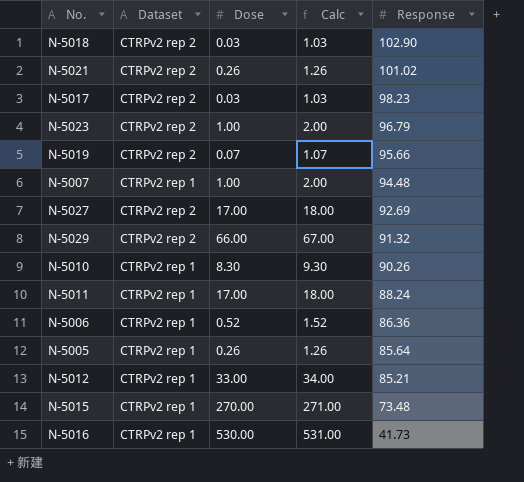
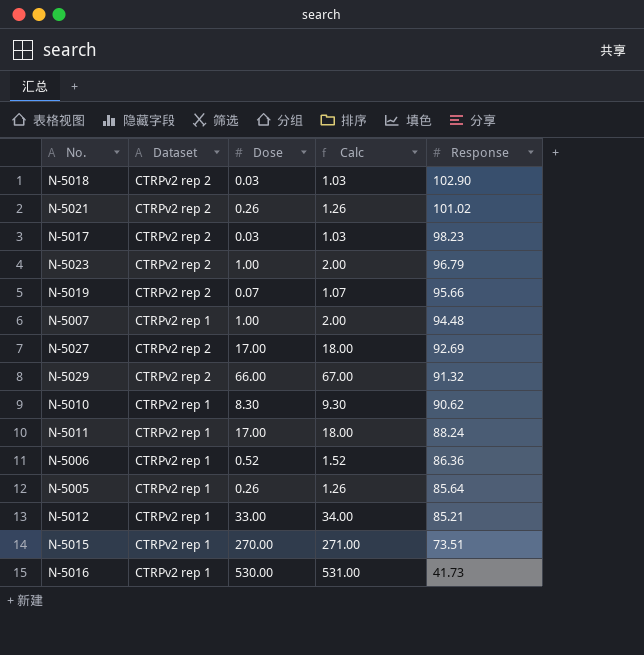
N-5010 | Response: 90.26 -> 90.62
N-5015 | Response: 73.48 -> 73.51

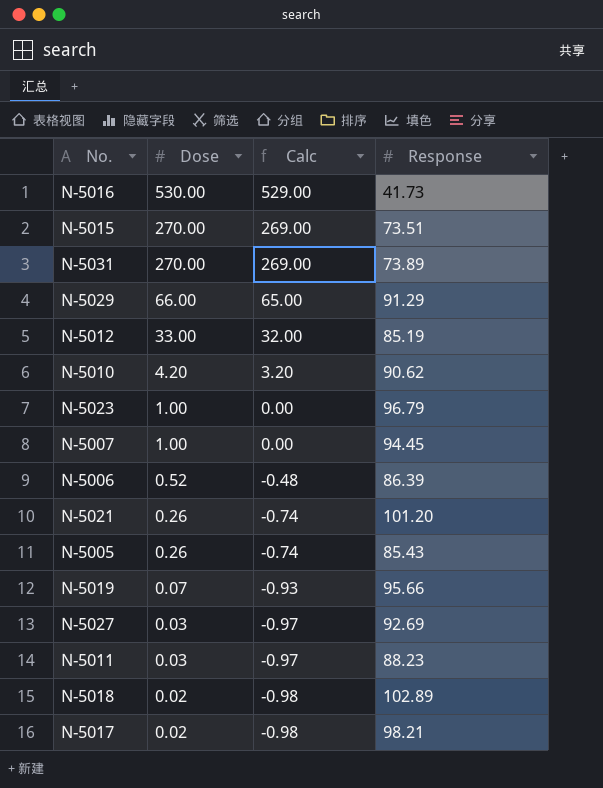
row order: Response descending -> Dose descending
column Dataset | position: 2 -> none
column Calc | formula: [Dose] + 1 -> [Dose] - 1
row N-5031: none -> 270.00 | 269.00 | 73.89
N-5029 | Response: 91.32 -> 91.29
N-5012 | Response: 85.21 -> 85.19
N-5010 | Dose: 8.30 -> 4.20
N-5007 | Response: 94.48 -> 94.45
N-5006 | Response: 86.36 -> 86.39
N-5021 | Response: 101.02 -> 101.20
N-5005 | Response: 85.64 -> 85.43
N-5027 | Dose: 17.00 -> 0.03
N-5011 | Dose: 17.00 -> 0.03
N-5011 | Response: 88.24 -> 88.23
N-5018 | Dose: 0.03 -> 0.02
N-5018 | Response: 102.90 -> 102.89
N-5017 | Dose: 0.03 -> 0.02
N-5017 | Response: 98.23 -> 98.21

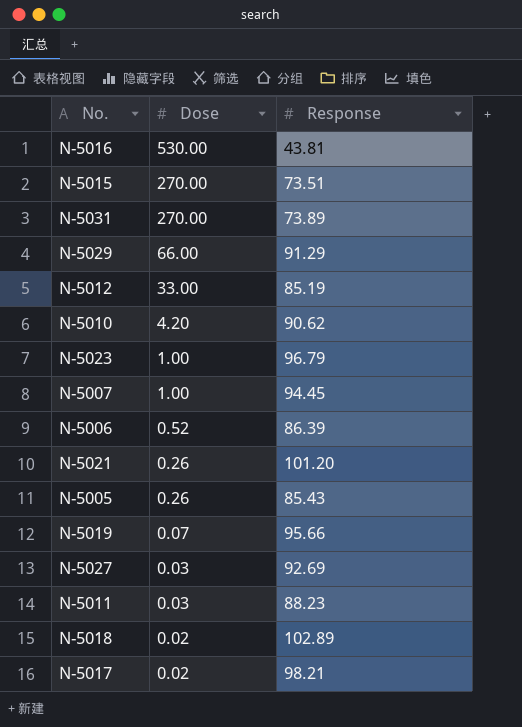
column Calc | formula: [Dose] - 1 -> none
N-5016 | Response: 41.73 -> 43.81

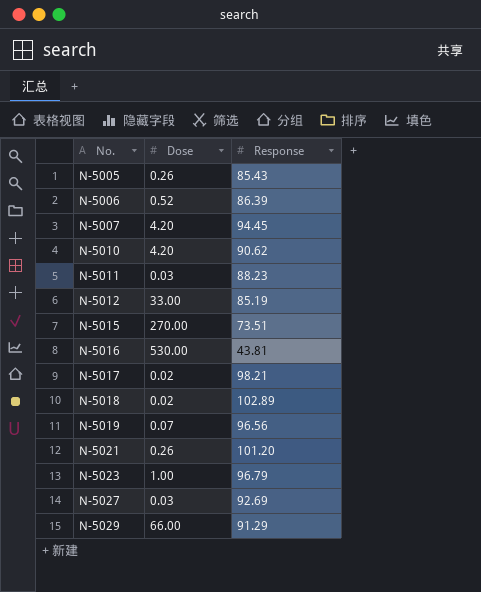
row order: Dose descending -> No. ascending
row N-5031: 270.00 | 73.89 -> none
N-5007 | Dose: 1.00 -> 4.20
N-5019 | Response: 95.66 -> 96.56

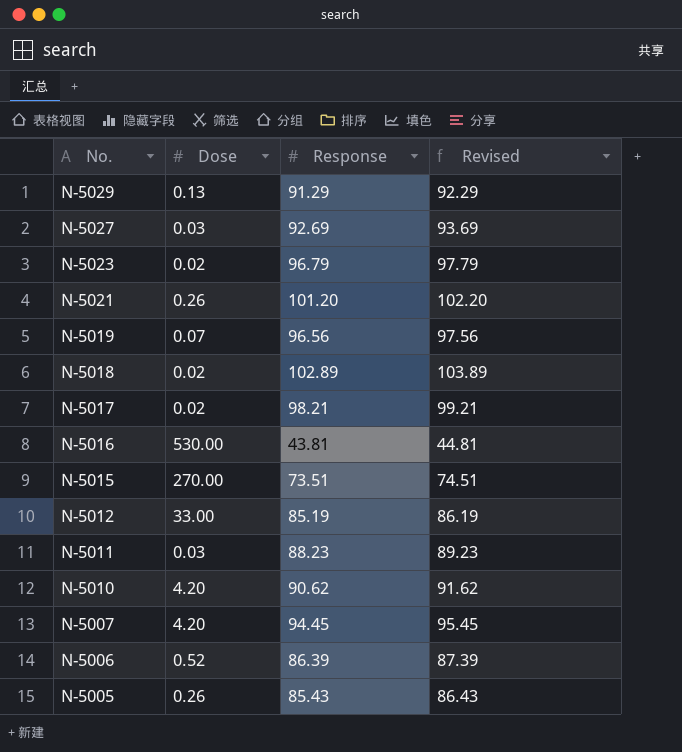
row order: No. ascending -> No. descending
column Revised | formula: none -> [Response] + 1
N-5029 | Dose: 66.00 -> 0.13
N-5023 | Dose: 1.00 -> 0.02

